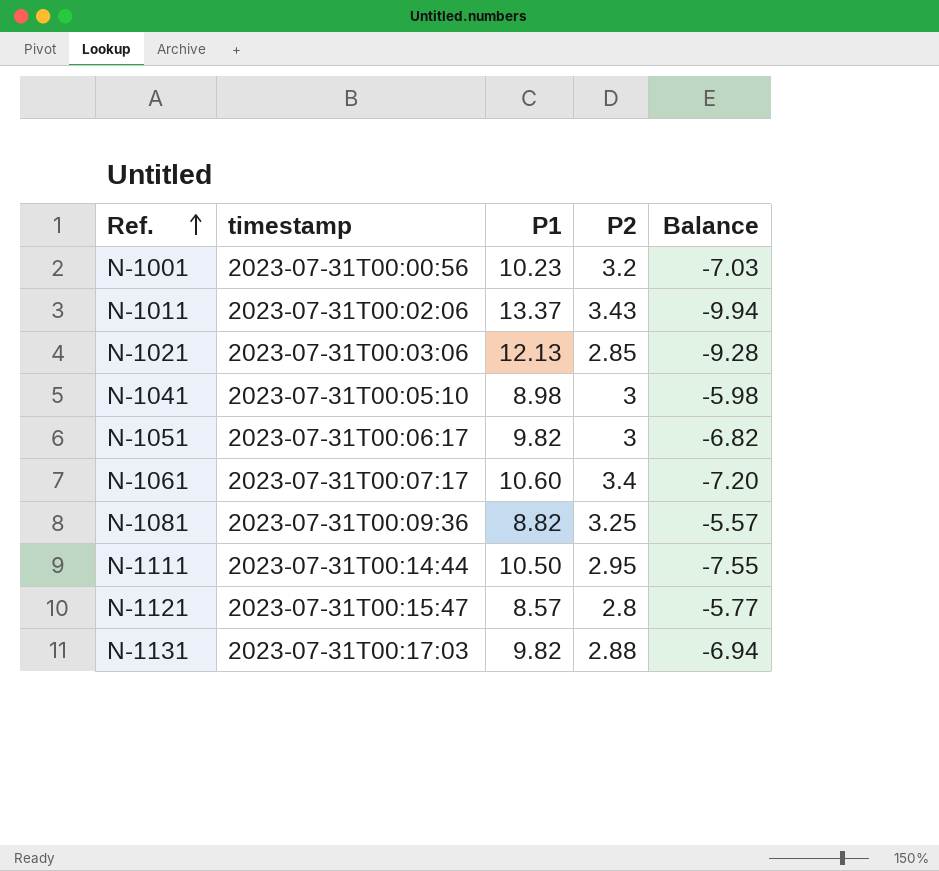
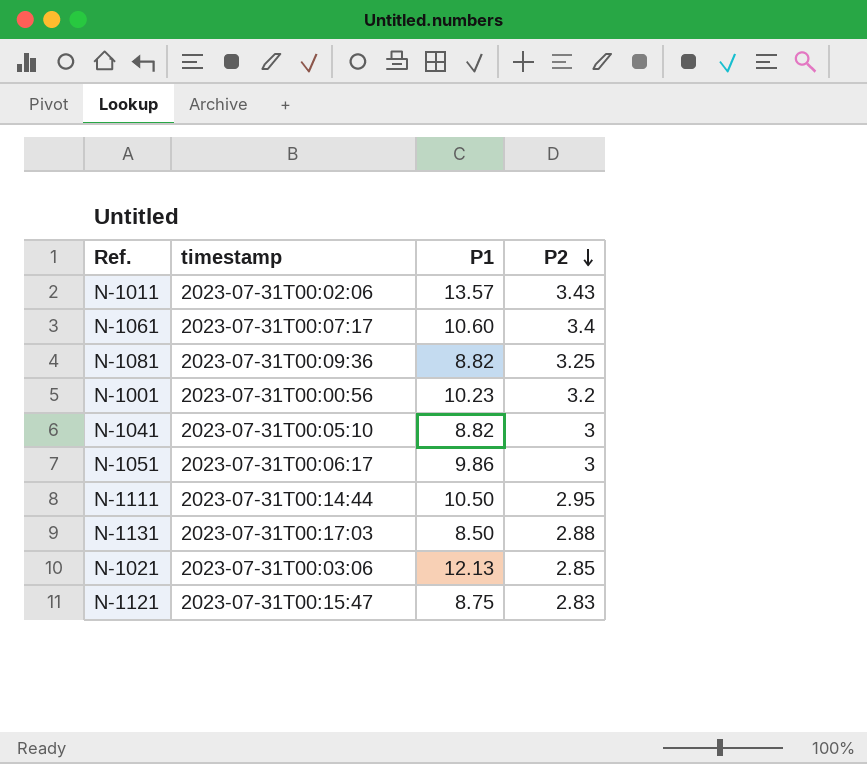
row order: Ref. ascending -> P2 descending
column Balance | formula: [P2] - [P1] -> none
N-1011 | P1: 13.37 -> 13.57
N-1041 | P1: 8.98 -> 8.82
N-1051 | P1: 9.82 -> 9.86
N-1131 | P1: 9.82 -> 8.50
N-1121 | P1: 8.57 -> 8.75
N-1121 | P2: 2.8 -> 2.83

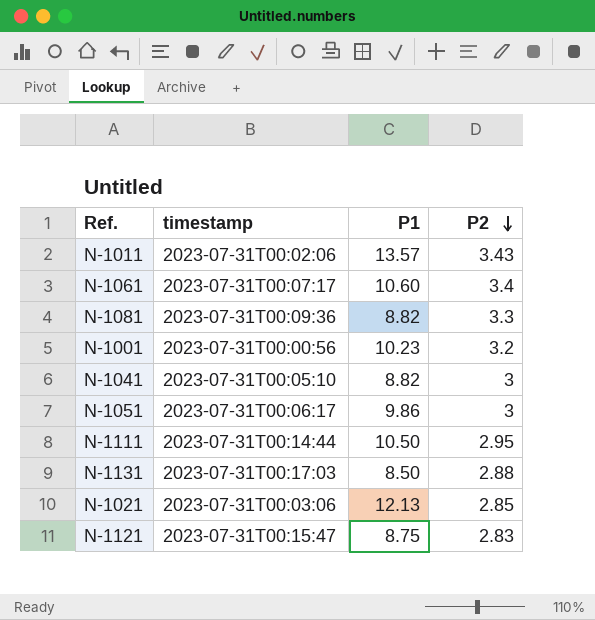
N-1081 | P2: 3.25 -> 3.3

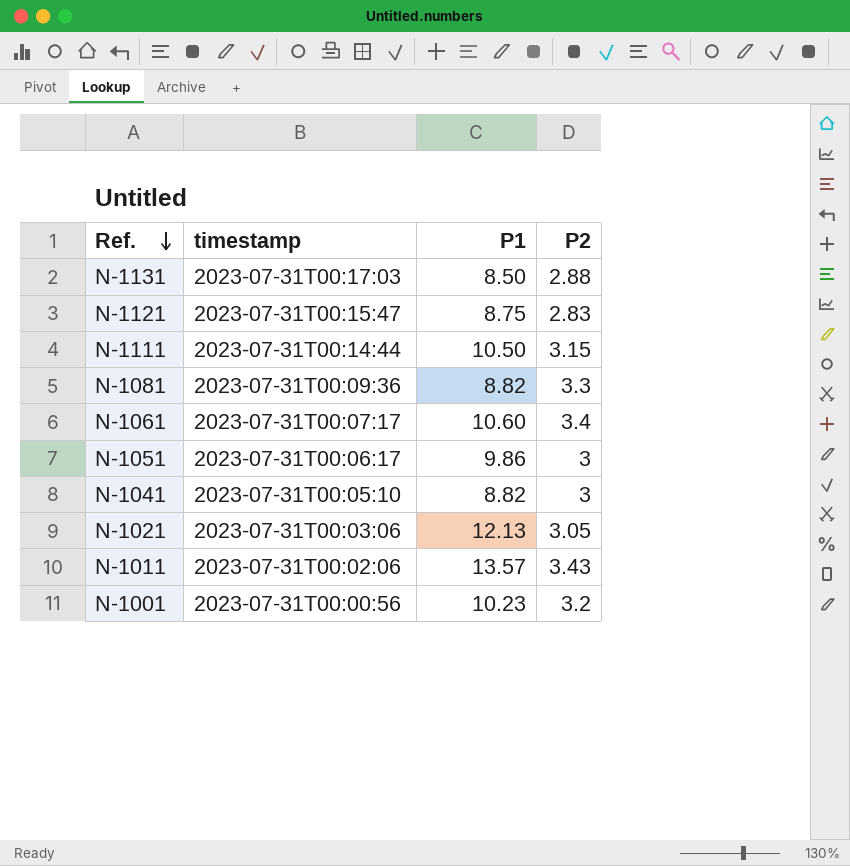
row order: P2 descending -> Ref. descending
N-1111 | P2: 2.95 -> 3.15
N-1021 | P2: 2.85 -> 3.05

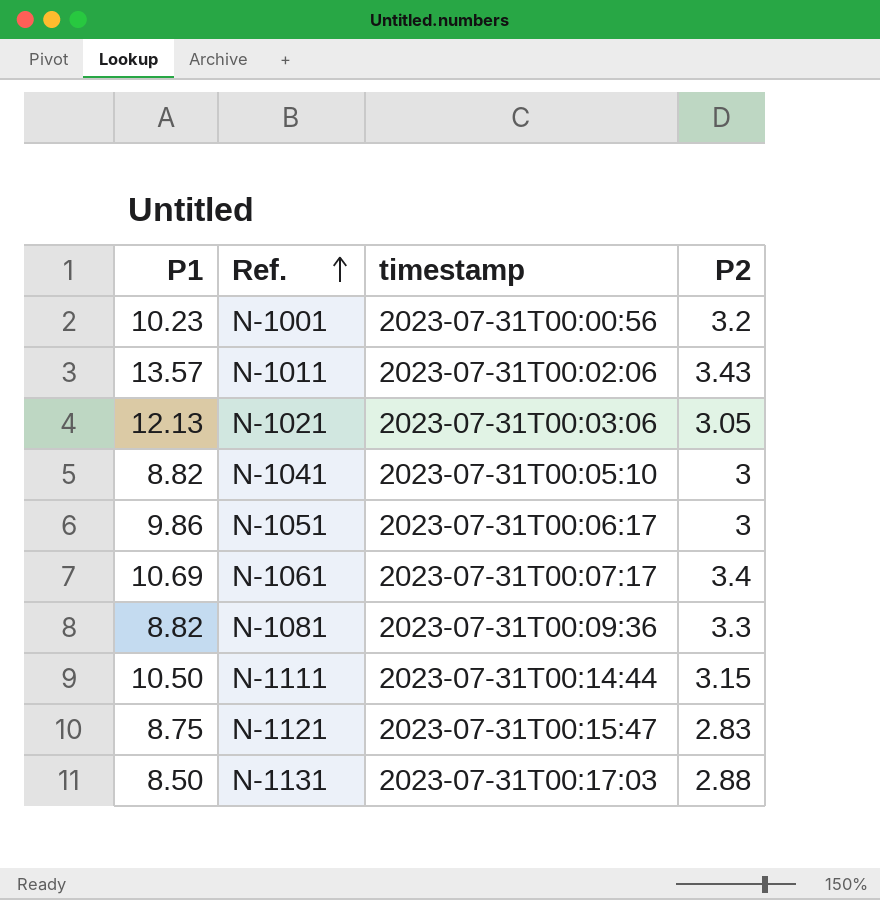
row order: Ref. descending -> Ref. ascending
column P1 | position: 3 -> 1
N-1061 | P1: 10.60 -> 10.69

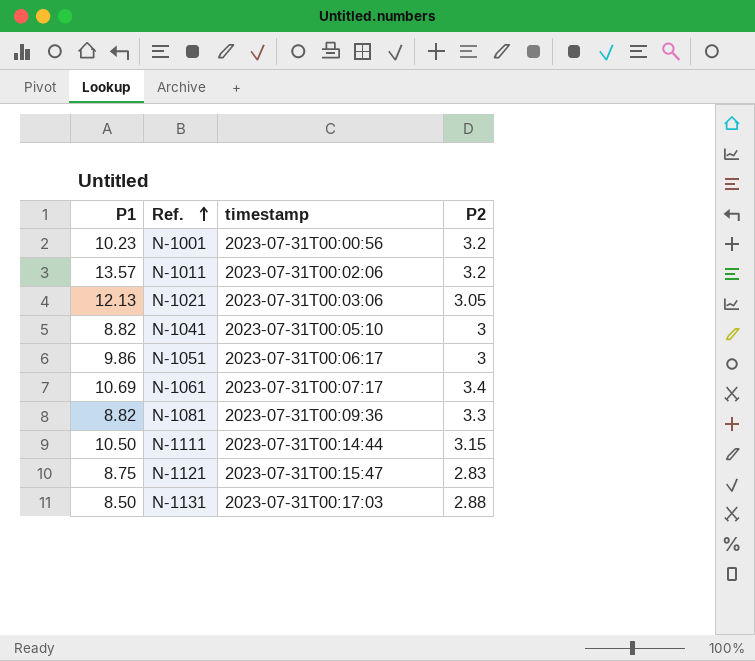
N-1011 | P2: 3.43 -> 3.2

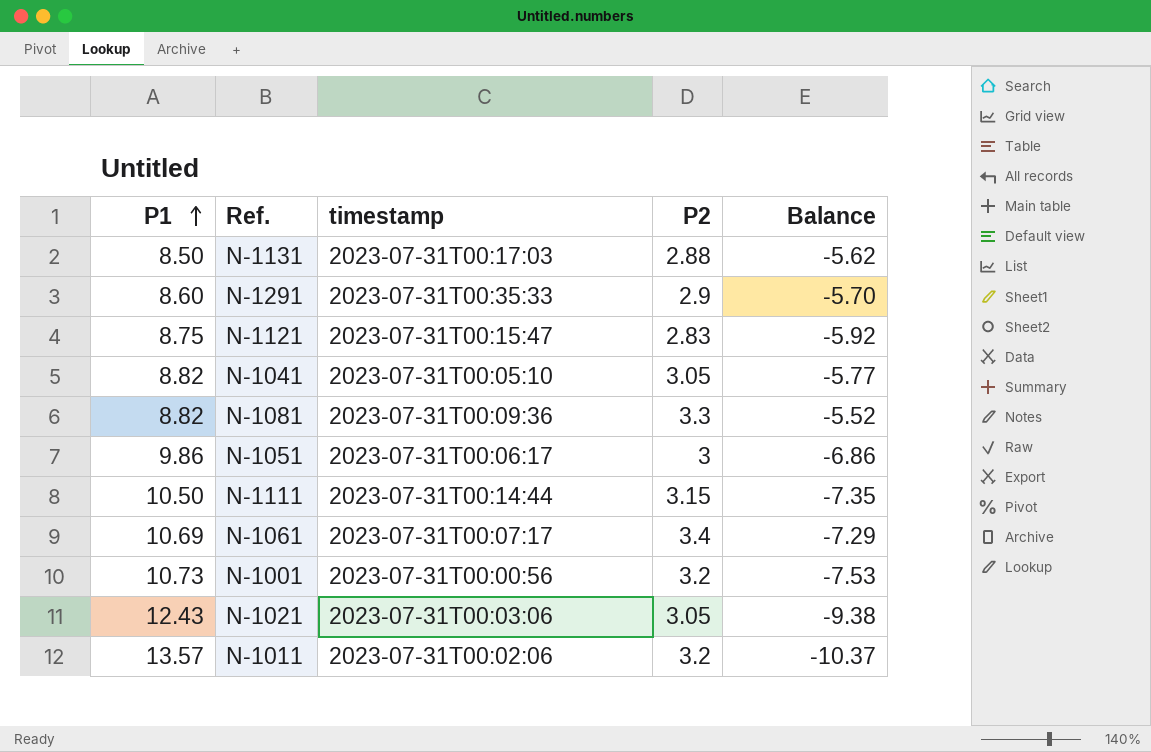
row order: Ref. ascending -> P1 ascending
column Balance | formula: none -> [P2] - [P1]
row N-1291: none -> 8.60 | 2023-07-31T00:35:33 | 2.9 | -5.70
N-1041 | P2: 3 -> 3.05
N-1001 | P1: 10.23 -> 10.73
N-1021 | P1: 12.13 -> 12.43

